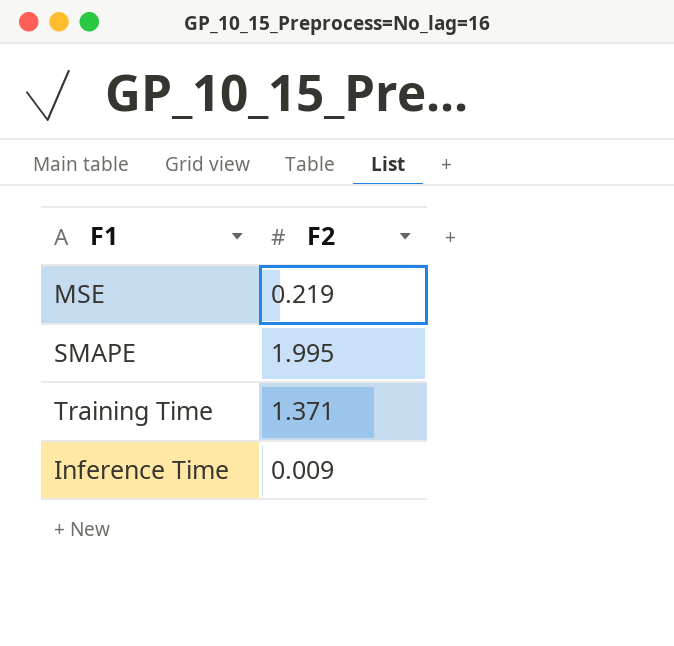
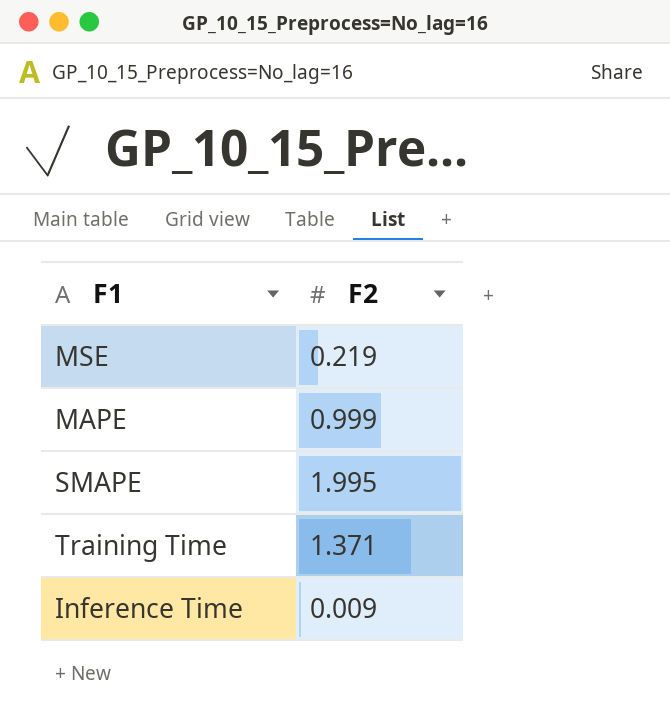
row MAPE: none -> 0.999

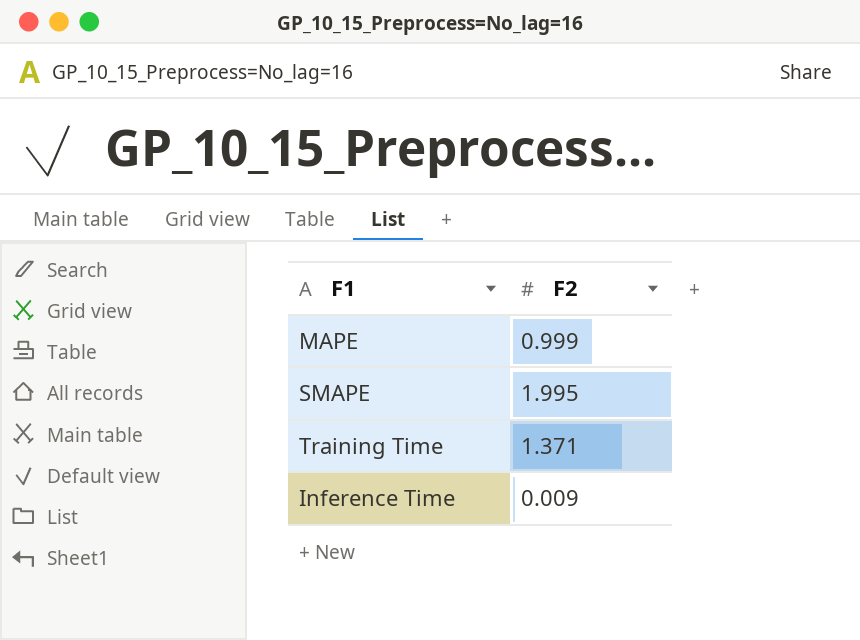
row MSE: 0.219 -> none

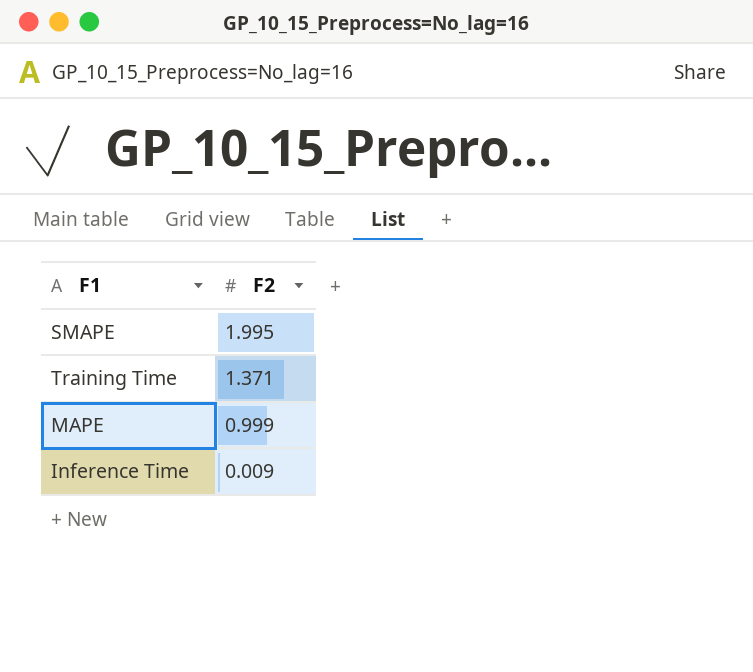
row order: none -> F2 descending

